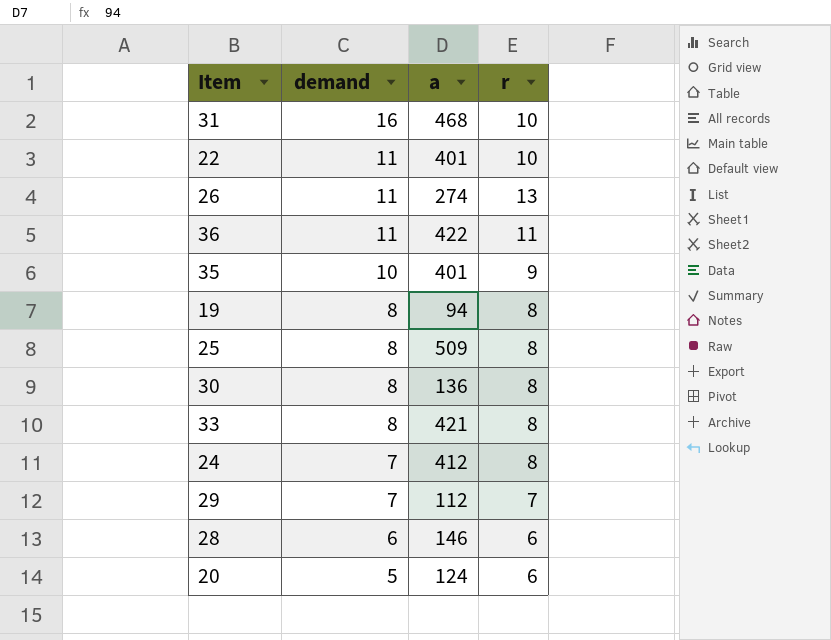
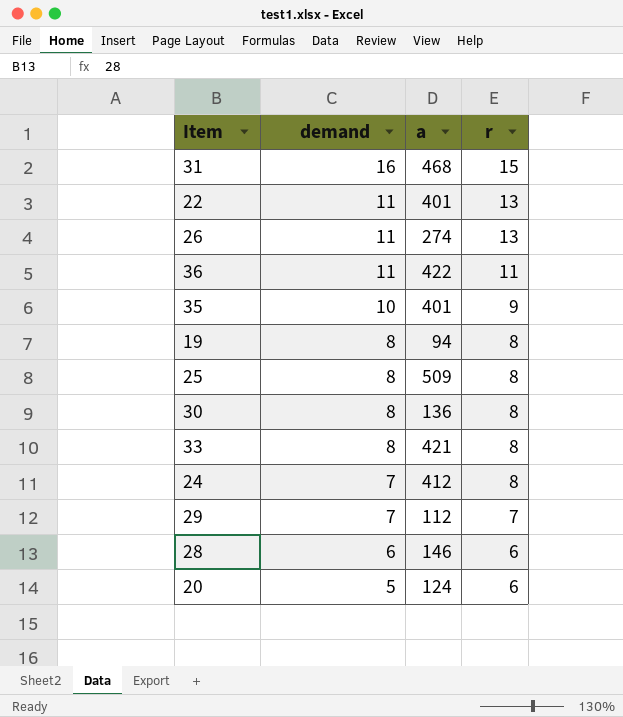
31 | r: 10 -> 15
22 | r: 10 -> 13

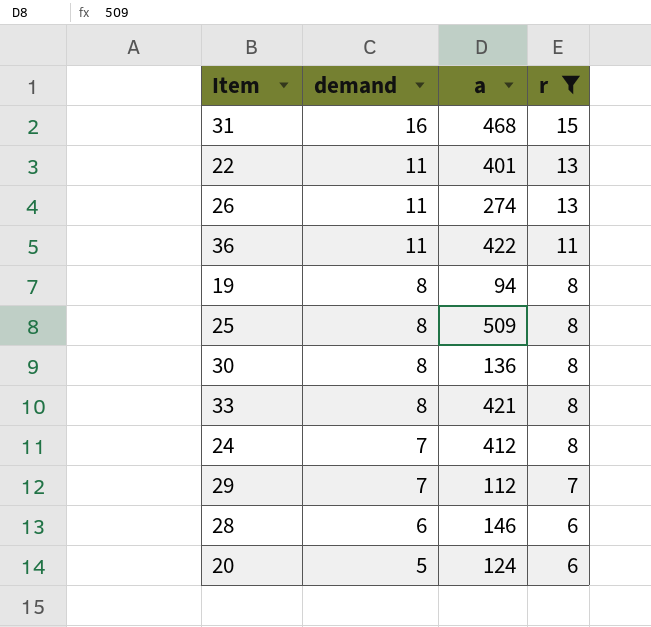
filter: none -> r != 9

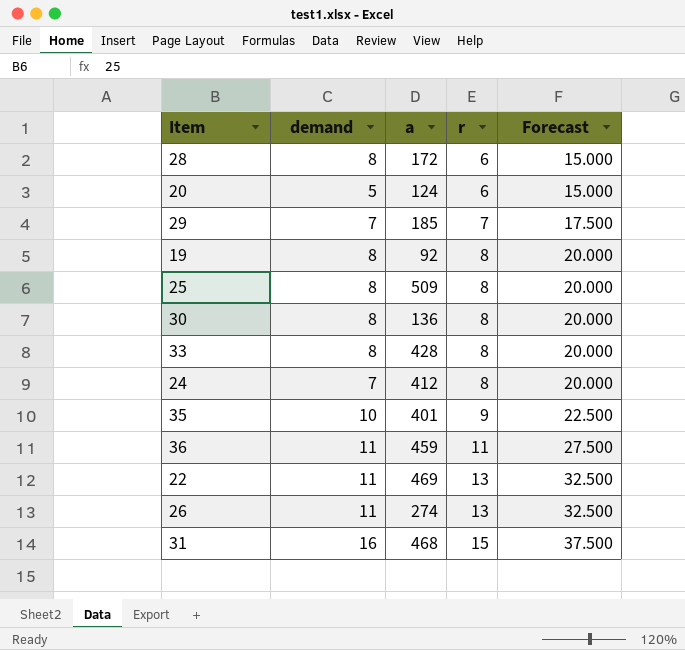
filter: r != 9 -> none
row order: demand descending -> r ascending
column Forecast | formula: none -> [r] * 2.5
28 | demand: 6 -> 8
28 | a: 146 -> 172
29 | a: 112 -> 185
19 | a: 94 -> 92
33 | a: 421 -> 428
36 | a: 422 -> 459
22 | a: 401 -> 469

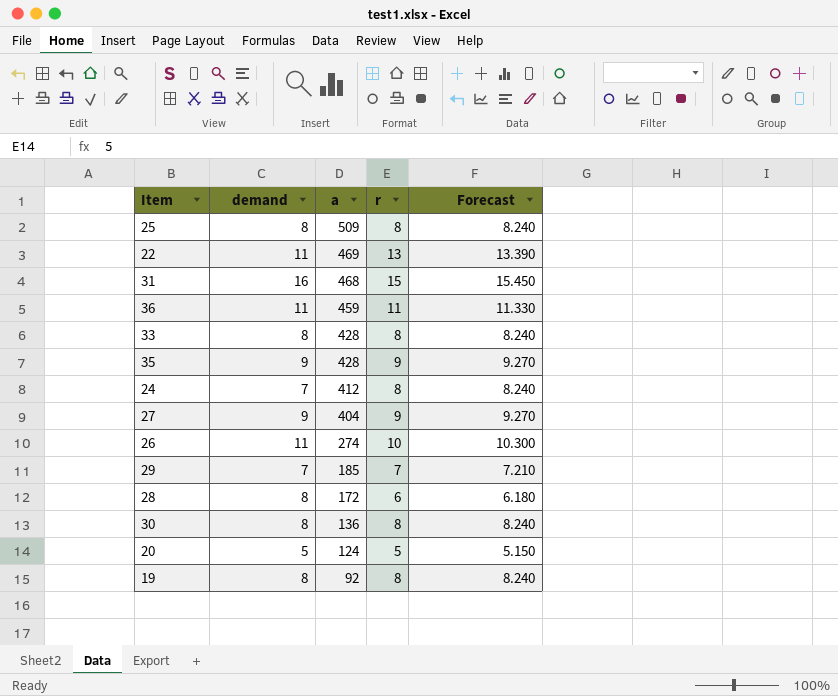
row order: r ascending -> a descending
column Forecast | formula: [r] * 2.5 -> [r] * 1.03
35 | demand: 10 -> 9
35 | a: 401 -> 428
row 27: none -> 9 | 404 | 9 | 9.270
26 | r: 13 -> 10
20 | r: 6 -> 5

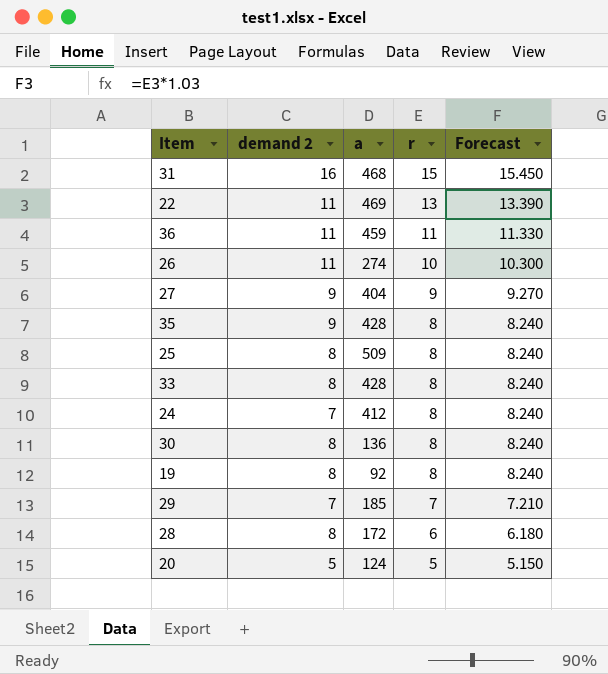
row order: a descending -> r descending
column name: demand -> demand 2
35 | r: 9 -> 8
35 | Forecast: 9.270 -> 8.240

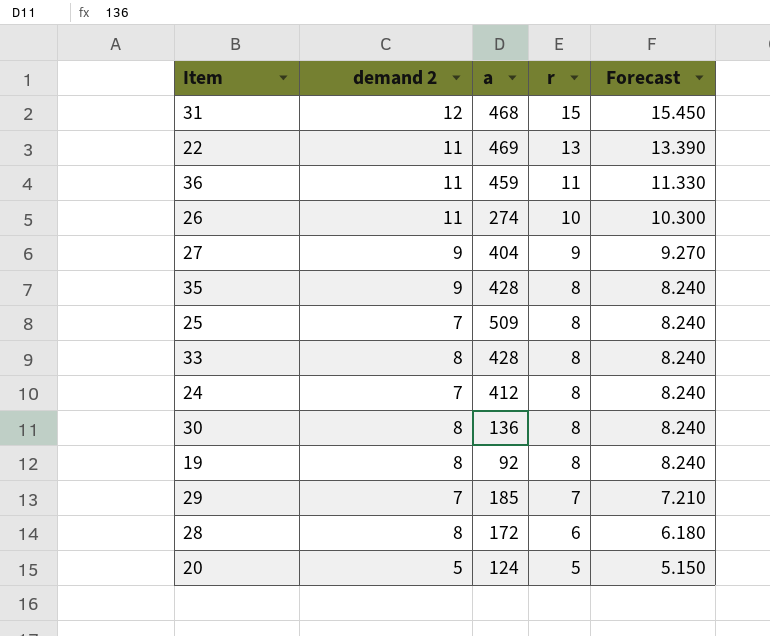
31 | demand 2: 16 -> 12
25 | demand 2: 8 -> 7

